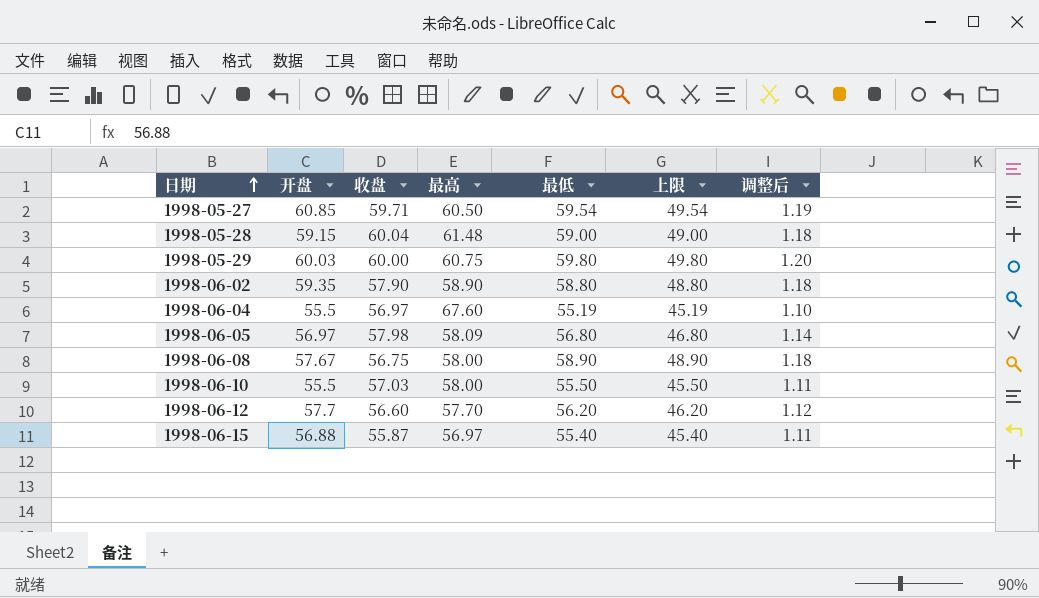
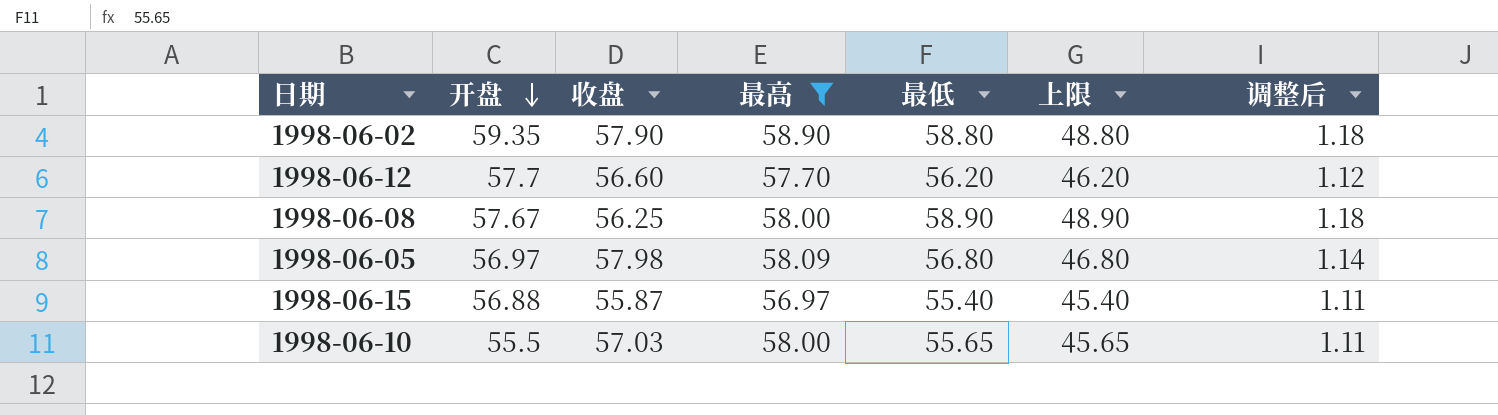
filter: none -> 最高 <= 58.90
row order: 日期 ascending -> 开盘 descending
1998-06-08 | 收盘: 56.75 -> 56.25
1998-06-10 | 最低: 55.50 -> 55.65
1998-06-10 | 上限: 45.50 -> 45.65

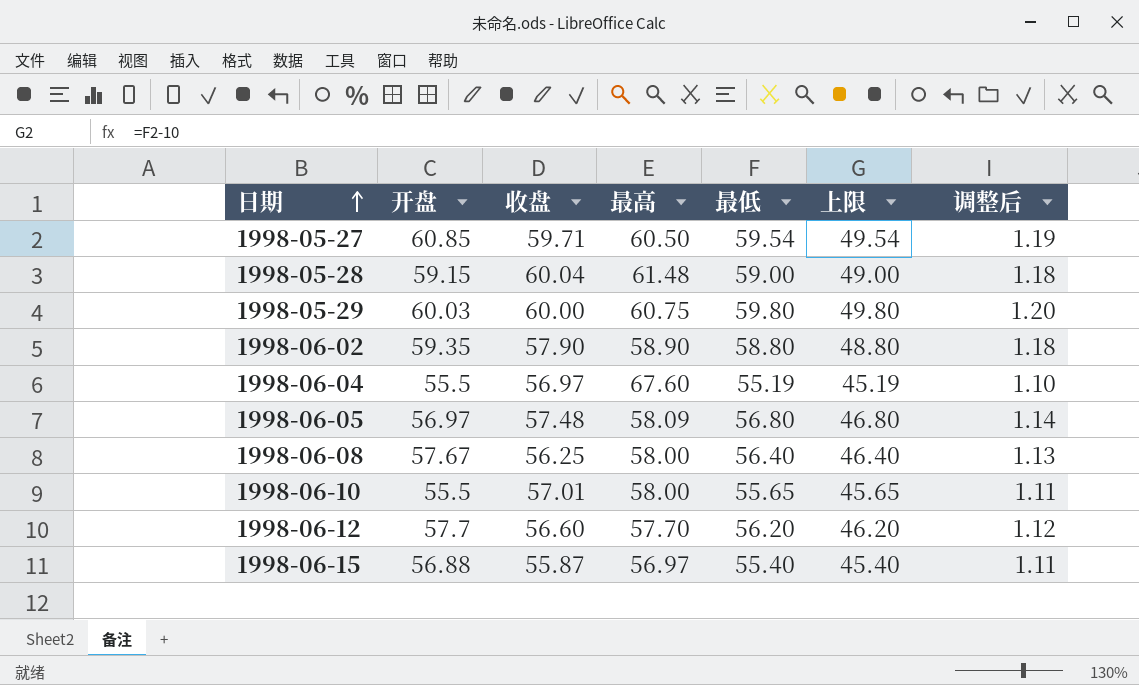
filter: 最高 <= 58.90 -> none
row order: 开盘 descending -> 日期 ascending
1998-06-05 | 收盘: 57.98 -> 57.48
1998-06-08 | 最低: 58.90 -> 56.40
1998-06-08 | 上限: 48.90 -> 46.40
1998-06-08 | 调整后: 1.18 -> 1.13
1998-06-10 | 收盘: 57.03 -> 57.01

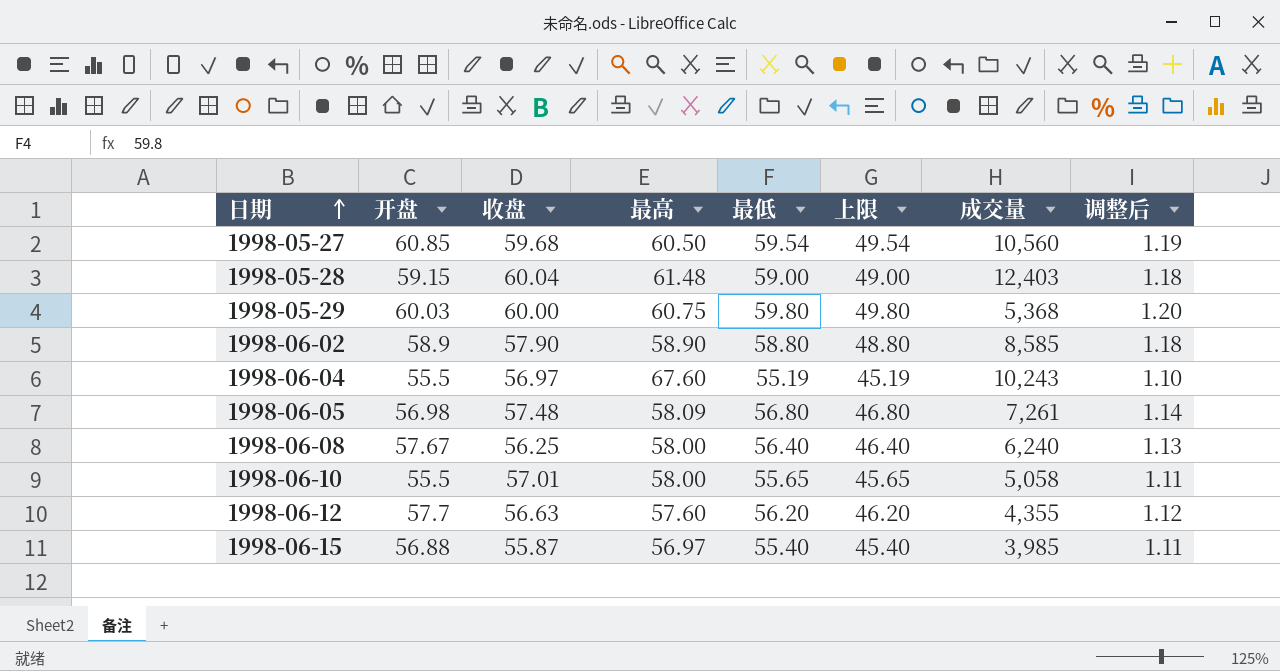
column 成交量 | position: none -> 7
1998-05-27 | 收盘: 59.71 -> 59.68
1998-06-02 | 开盘: 59.35 -> 58.9
1998-06-05 | 开盘: 56.97 -> 56.98
1998-06-12 | 收盘: 56.60 -> 56.63
1998-06-12 | 最高: 57.70 -> 57.60

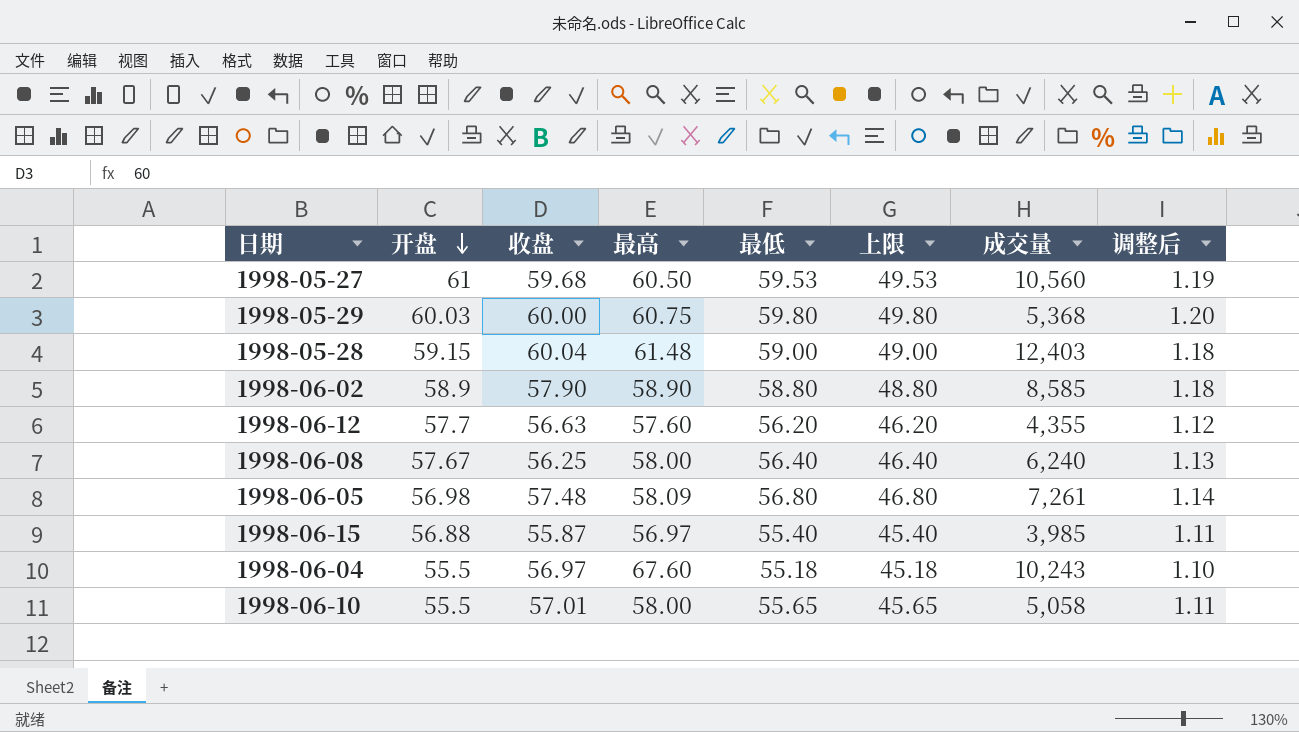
row order: 日期 ascending -> 开盘 descending
1998-05-27 | 开盘: 60.85 -> 61
1998-05-27 | 最低: 59.54 -> 59.53
1998-05-27 | 上限: 49.54 -> 49.53
1998-06-04 | 最低: 55.19 -> 55.18
1998-06-04 | 上限: 45.19 -> 45.18

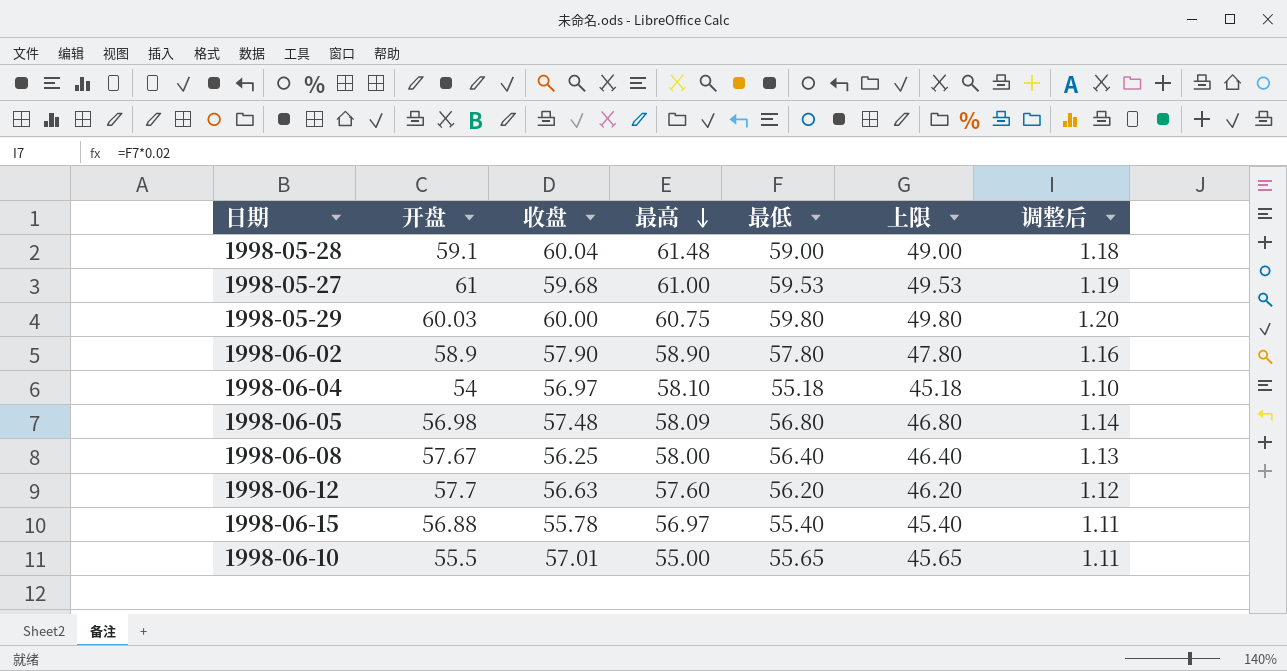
row order: 开盘 descending -> 最高 descending
column 成交量 | position: 7 -> none
1998-05-28 | 开盘: 59.15 -> 59.1
1998-05-27 | 最高: 60.50 -> 61.00
1998-06-02 | 最低: 58.80 -> 57.80
1998-06-02 | 上限: 48.80 -> 47.80
1998-06-02 | 调整后: 1.18 -> 1.16
1998-06-04 | 开盘: 55.5 -> 54
1998-06-04 | 最高: 67.60 -> 58.10
1998-06-15 | 收盘: 55.87 -> 55.78
1998-06-10 | 最高: 58.00 -> 55.00

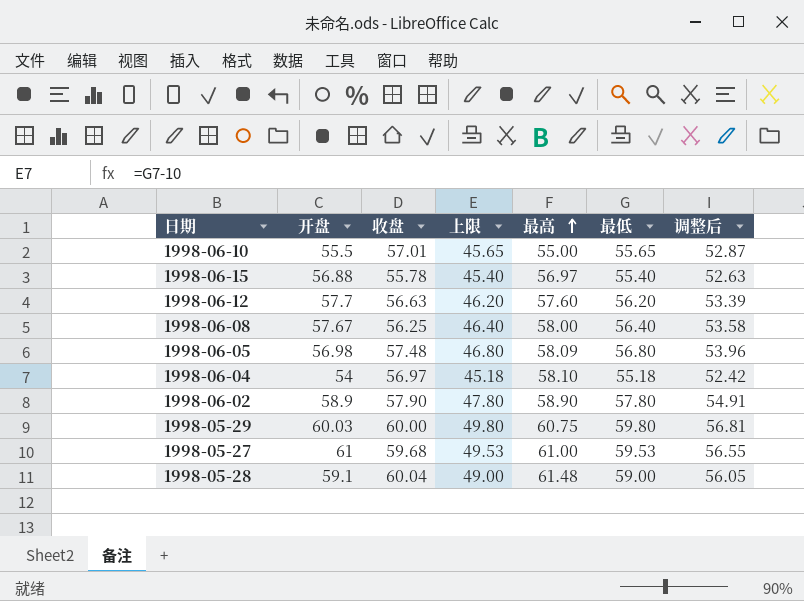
row order: 最高 descending -> 最高 ascending
column 上限 | position: 6 -> 4
column 调整后 | formula: [最低] * 0.02 -> [最低] * 0.95

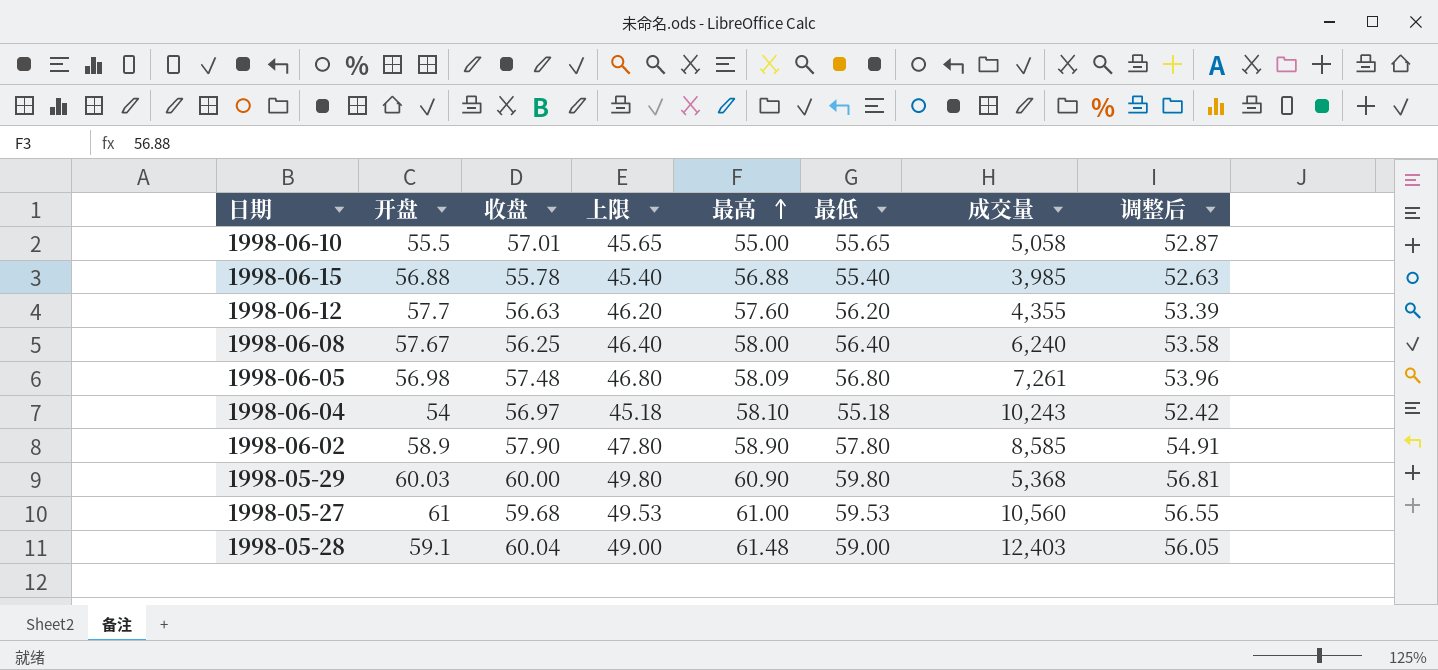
column 成交量 | position: none -> 7
1998-06-15 | 最高: 56.97 -> 56.88
1998-05-29 | 最高: 60.75 -> 60.90

